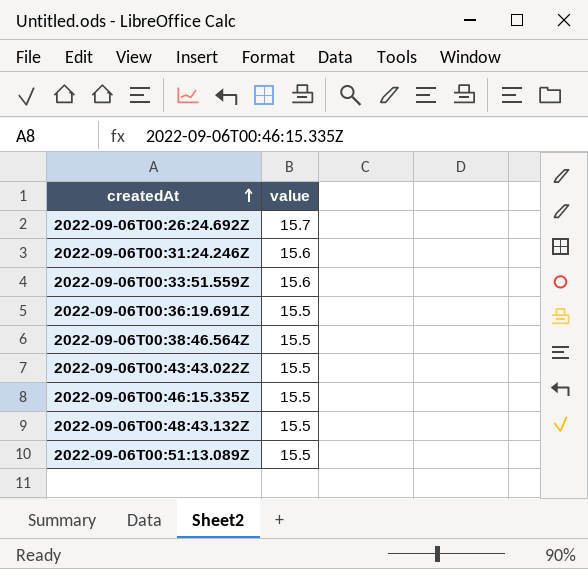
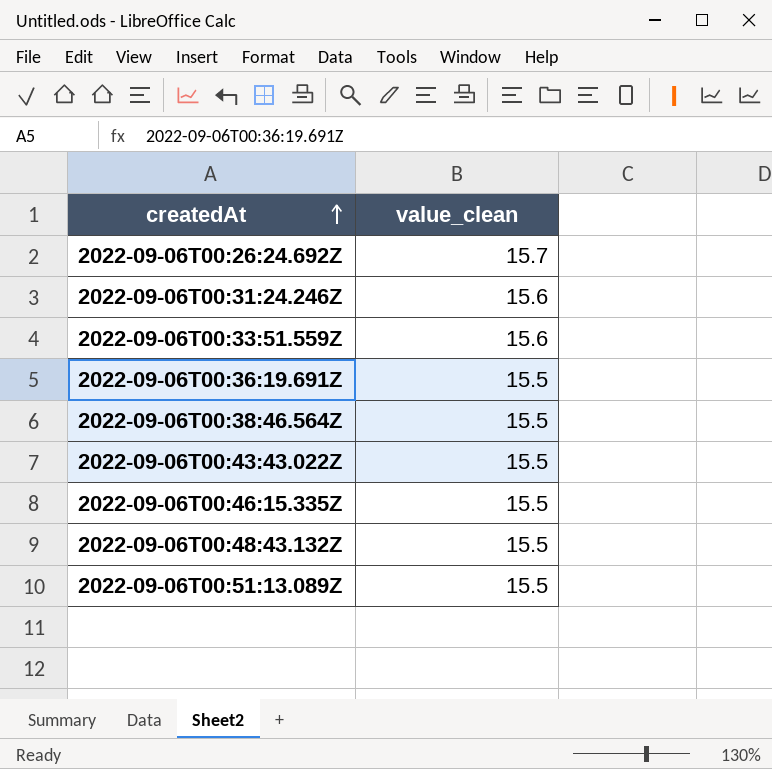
column name: value -> value_clean

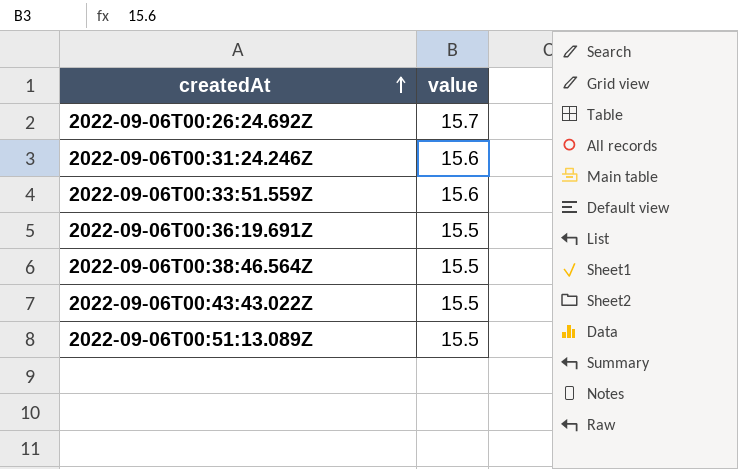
column name: value_clean -> value
row 2022-09-06T00:46:15.335Z: 15.5 -> none
row 2022-09-06T00:48:43.132Z: 15.5 -> none

